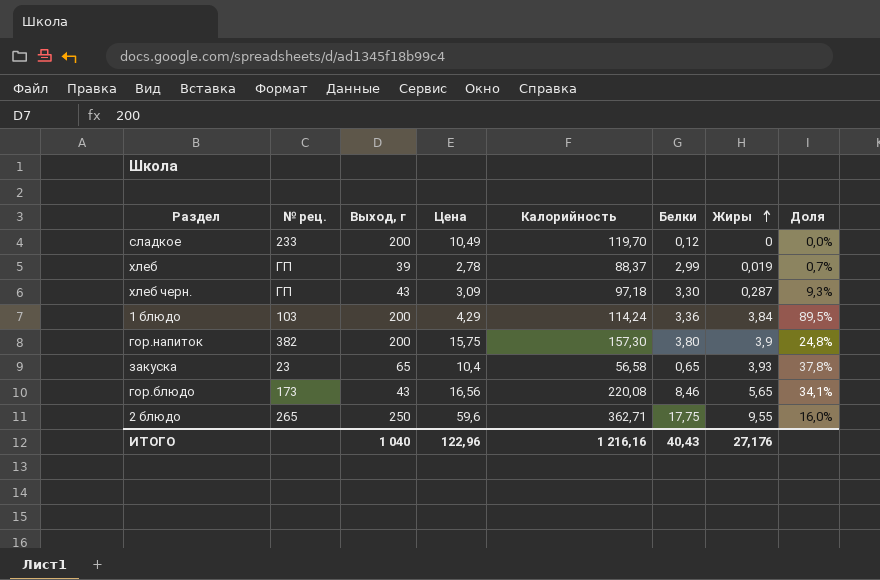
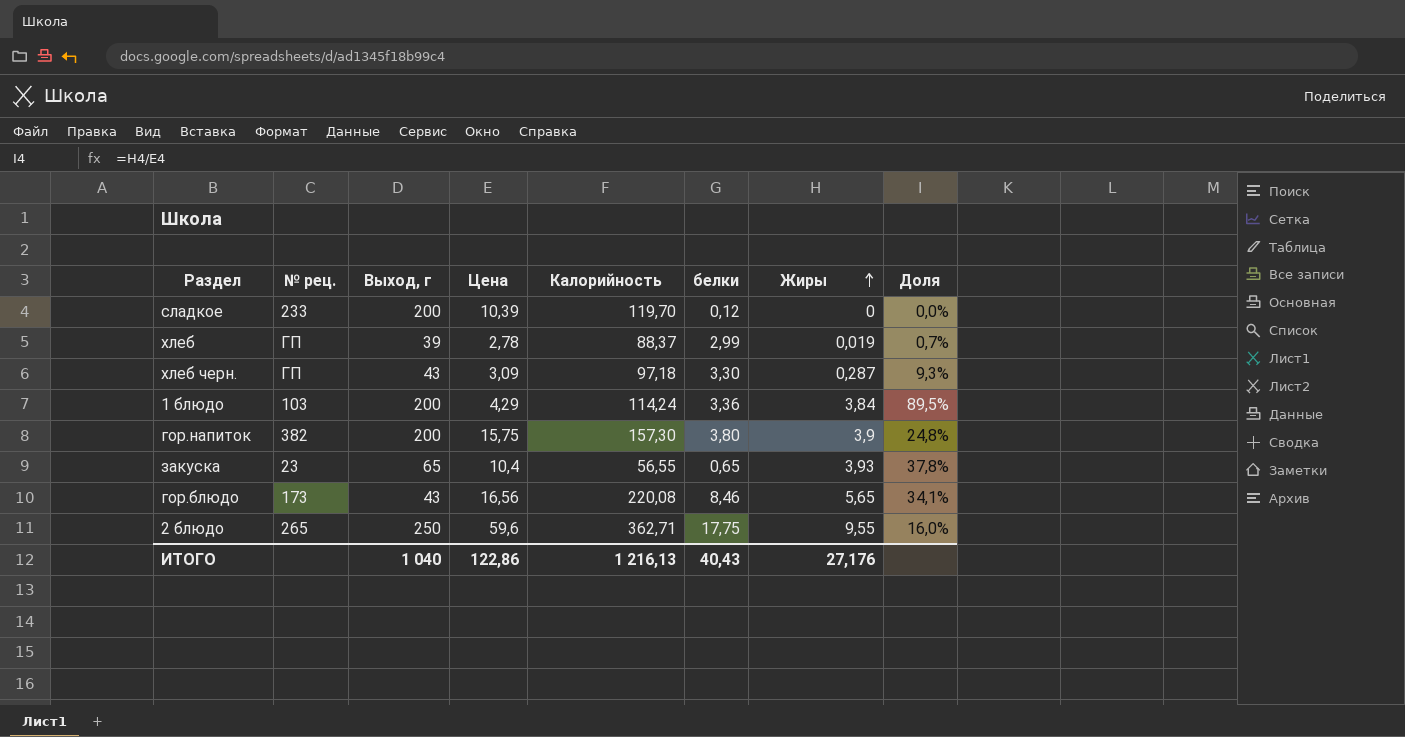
column name: Белки -> белки
сладкое | Цена: 10,49 -> 10,39
закуска | Калорийность: 56,58 -> 56,55
ИТОГО | Цена: 122,96 -> 122,86
ИТОГО | Калорийность: 1 216,16 -> 1 216,13

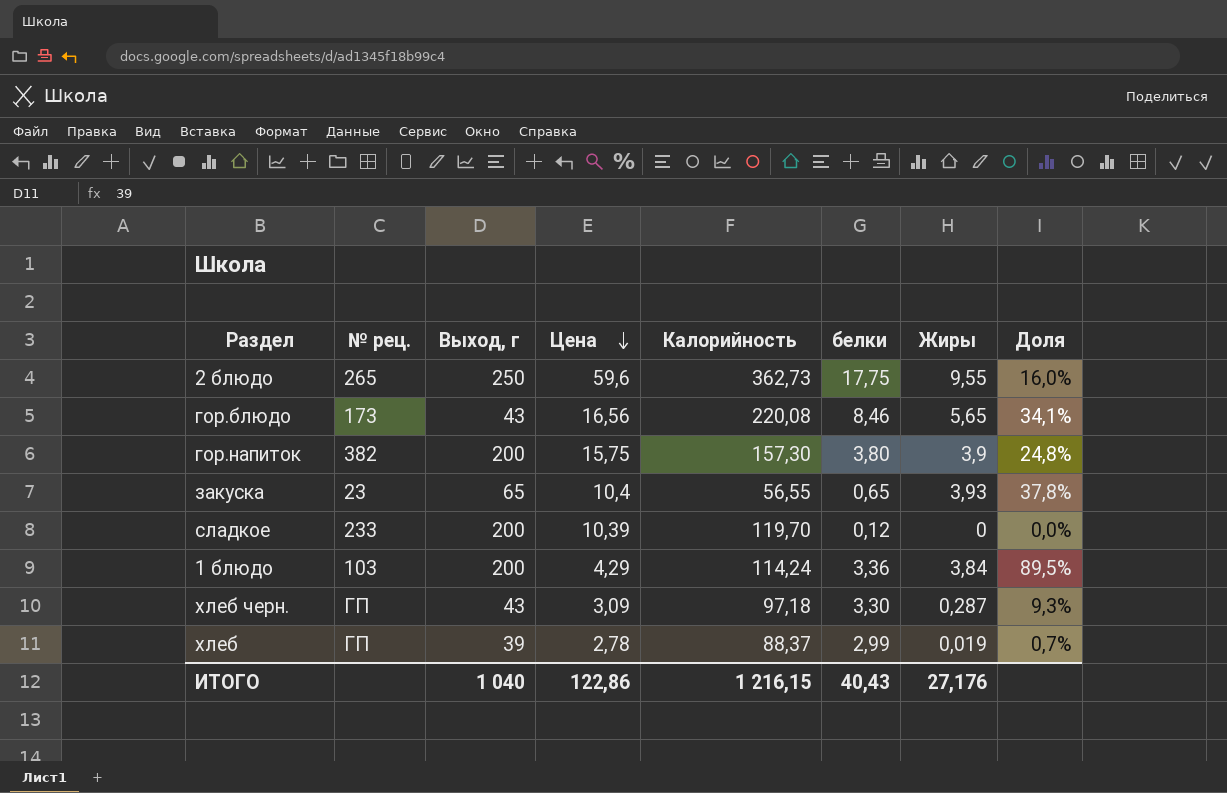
row order: Жиры ascending -> Цена descending
2 блюдо | Калорийность: 362,71 -> 362,73
ИТОГО | Калорийность: 1 216,13 -> 1 216,15

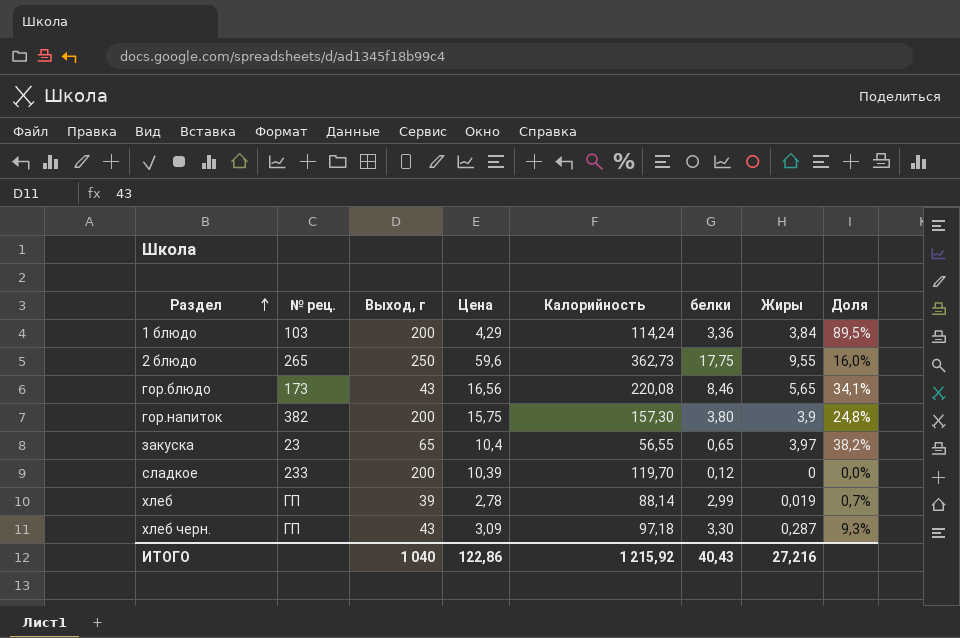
row order: Цена descending -> Раздел ascending
закуска | Жиры: 3,93 -> 3,97
закуска | Доля: 37,8% -> 38,2%
хлеб | Калорийность: 88,37 -> 88,14
ИТОГО | Калорийность: 1 216,15 -> 1 215,92
ИТОГО | Жиры: 27,176 -> 27,216

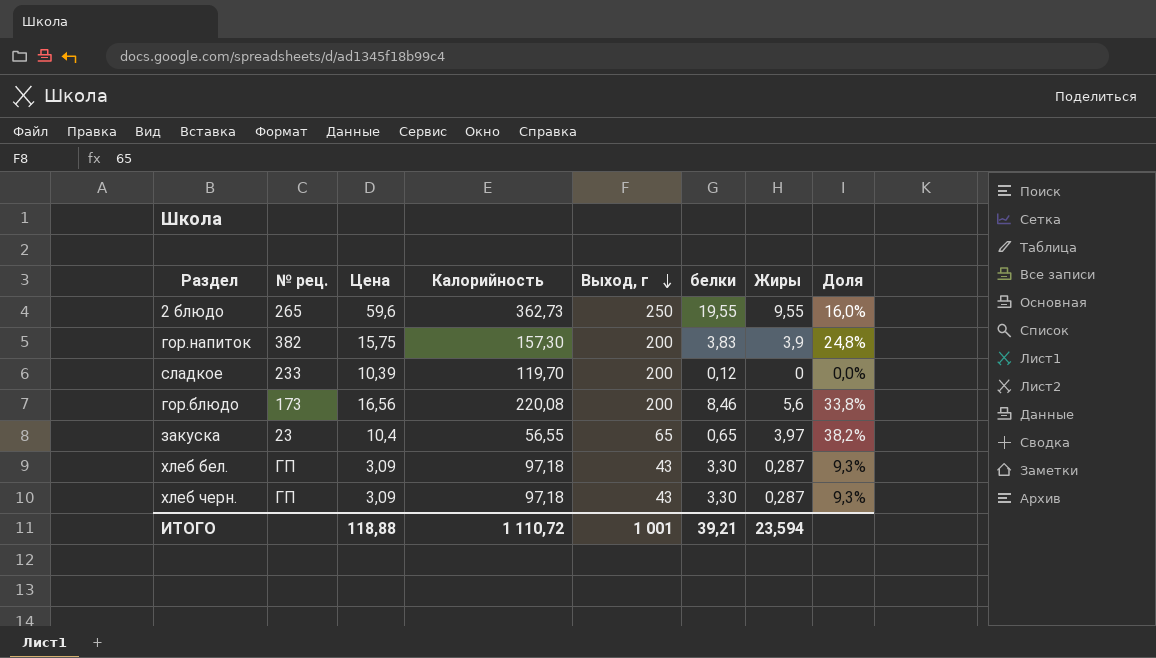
row order: Раздел ascending -> Выход, г descending
column Выход, г | position: 3 -> 5
row 1 блюдо: 103 | 200 | 4,29 | 114,24 | 3,36 | 3,84 | 89,5% -> none
row хлеб: ГП | 39 | 2,78 | 88,14 | 2,99 | 0,019 | 0,7% -> none
2 блюдо | белки: 17,75 -> 19,55
гор.напиток | белки: 3,80 -> 3,83
гор.блюдо | Выход, г: 43 -> 200
гор.блюдо | Жиры: 5,65 -> 5,6
гор.блюдо | Доля: 34,1% -> 33,8%
row хлеб бел.: none -> ГП | 3,09 | 97,18 | 43 | 3,30 | 0,287 | 9,3%
ИТОГО | Цена: 122,86 -> 118,88
ИТОГО | Калорийность: 1 215,92 -> 1 110,72
ИТОГО | Выход, г: 1 040 -> 1 001
ИТОГО | белки: 40,43 -> 39,21
ИТОГО | Жиры: 27,216 -> 23,594

